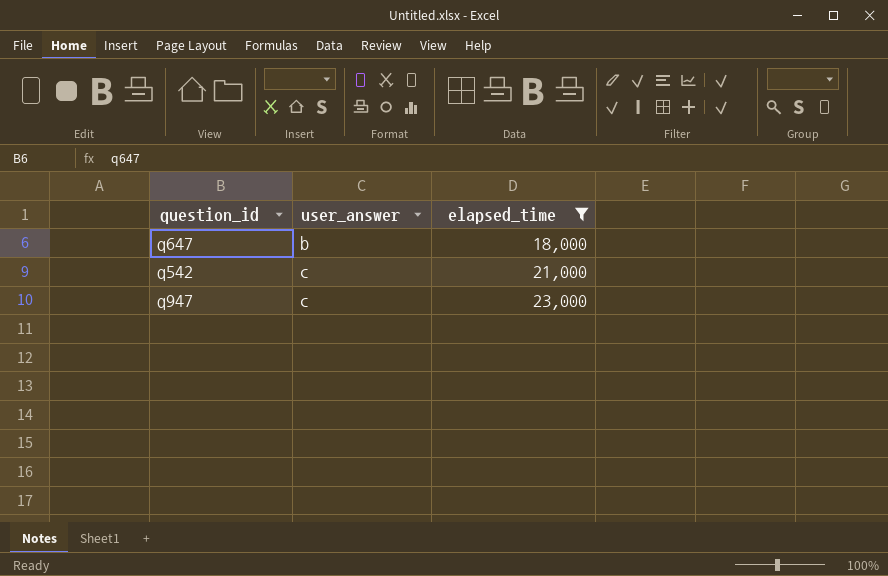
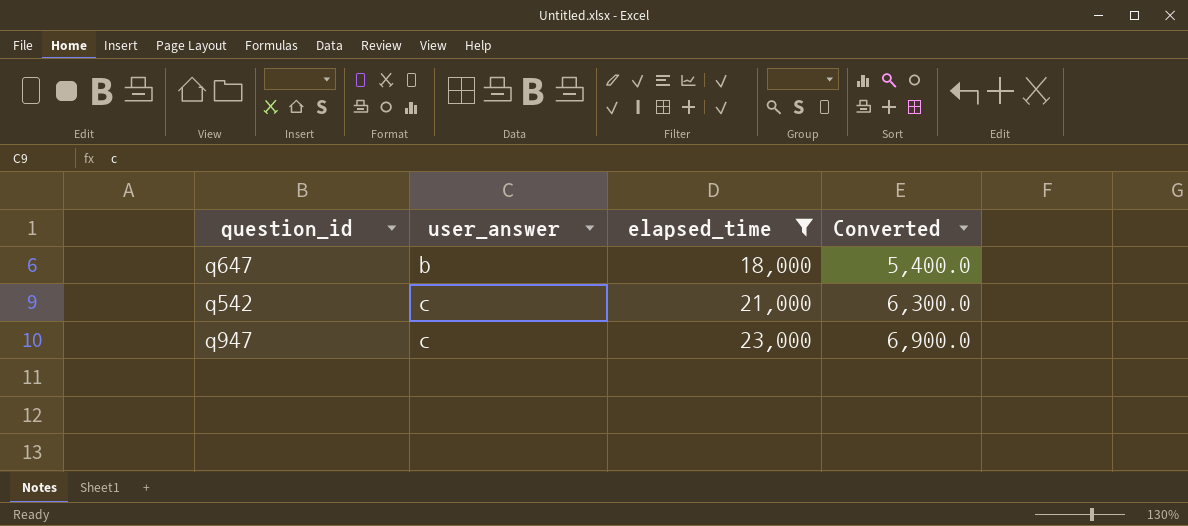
column Converted | formula: none -> [elapsed_time] * 0.3

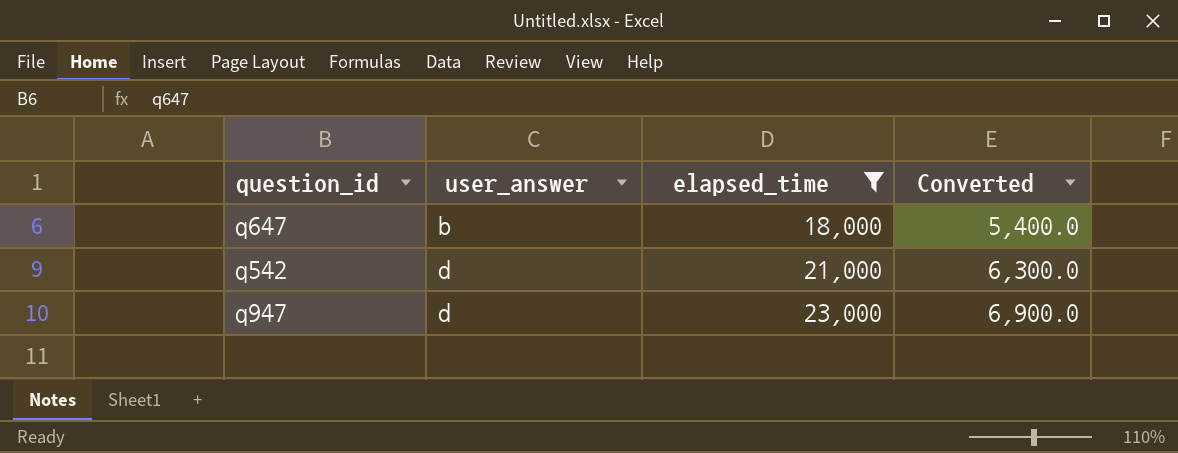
q542 | user_answer: c -> d
q947 | user_answer: c -> d

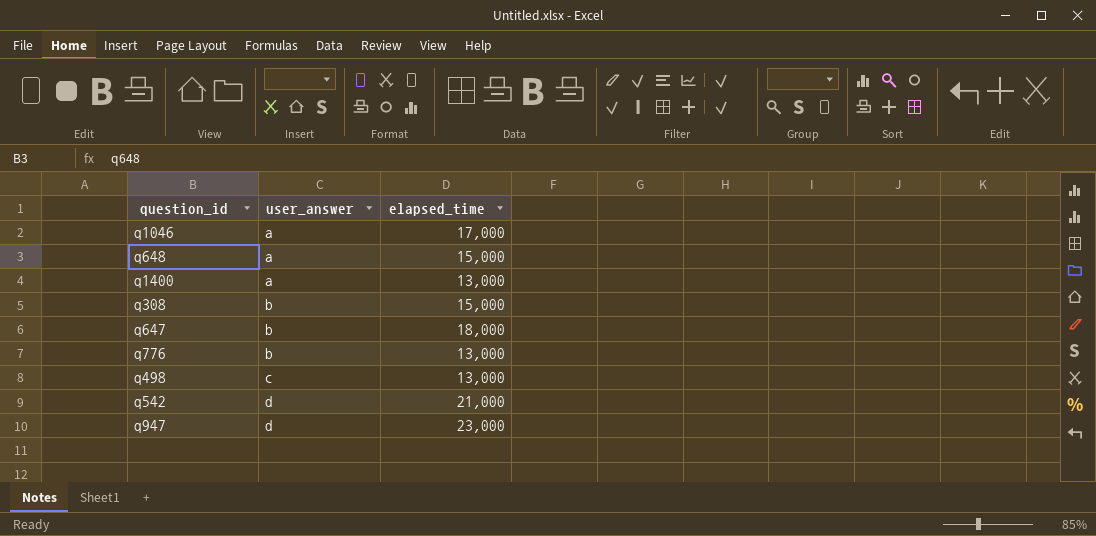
filter: elapsed_time >= 18,000 -> none
column Converted | formula: [elapsed_time] * 0.3 -> none

